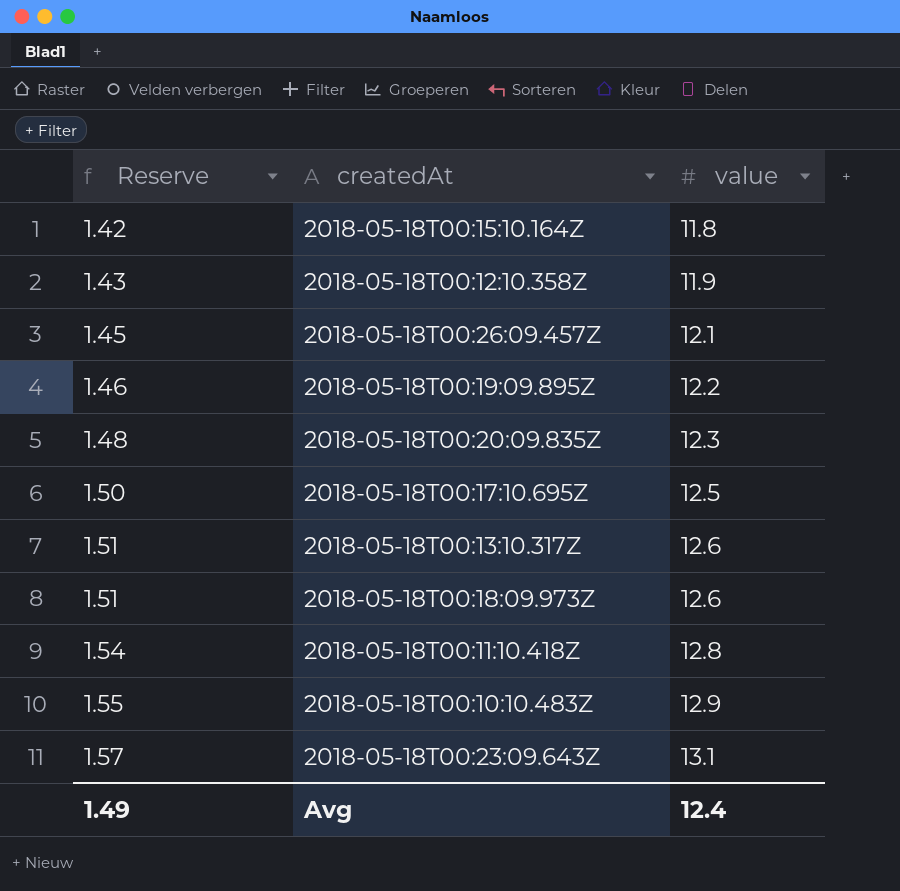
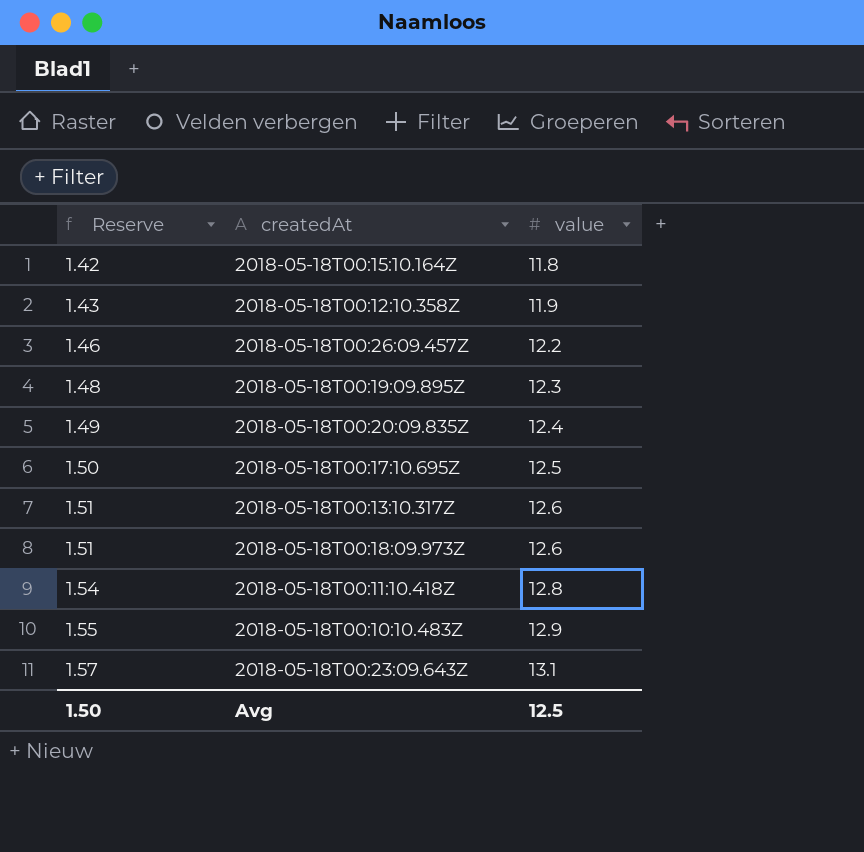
2018-05-18T00:26:09.457Z | Reserve: 1.45 -> 1.46
2018-05-18T00:26:09.457Z | value: 12.1 -> 12.2
2018-05-18T00:19:09.895Z | Reserve: 1.46 -> 1.48
2018-05-18T00:19:09.895Z | value: 12.2 -> 12.3
2018-05-18T00:20:09.835Z | Reserve: 1.48 -> 1.49
2018-05-18T00:20:09.835Z | value: 12.3 -> 12.4
Avg | Reserve: 1.49 -> 1.50
Avg | value: 12.4 -> 12.5

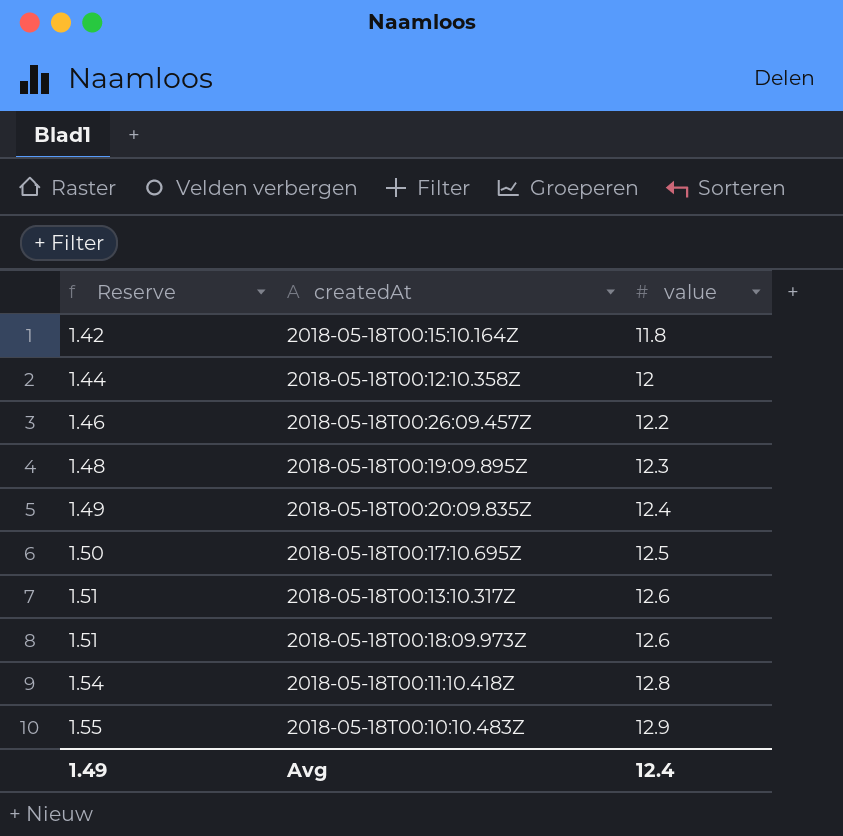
row 2018-05-18T00:23:09.643Z: 1.57 | 13.1 -> none
2018-05-18T00:12:10.358Z | Reserve: 1.43 -> 1.44
2018-05-18T00:12:10.358Z | value: 11.9 -> 12
Avg | Reserve: 1.50 -> 1.49
Avg | value: 12.5 -> 12.4

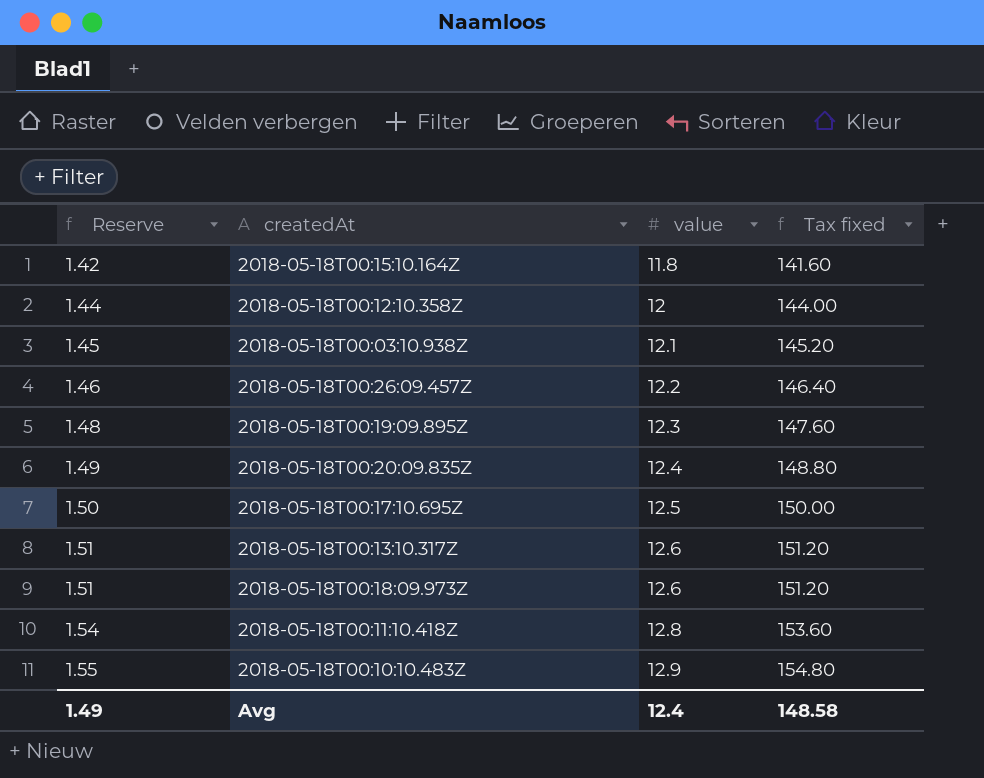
column Tax fixed | formula: none -> [value] * 12
row 2018-05-18T00:03:10.938Z: none -> 1.45 | 12.1 | 145.20

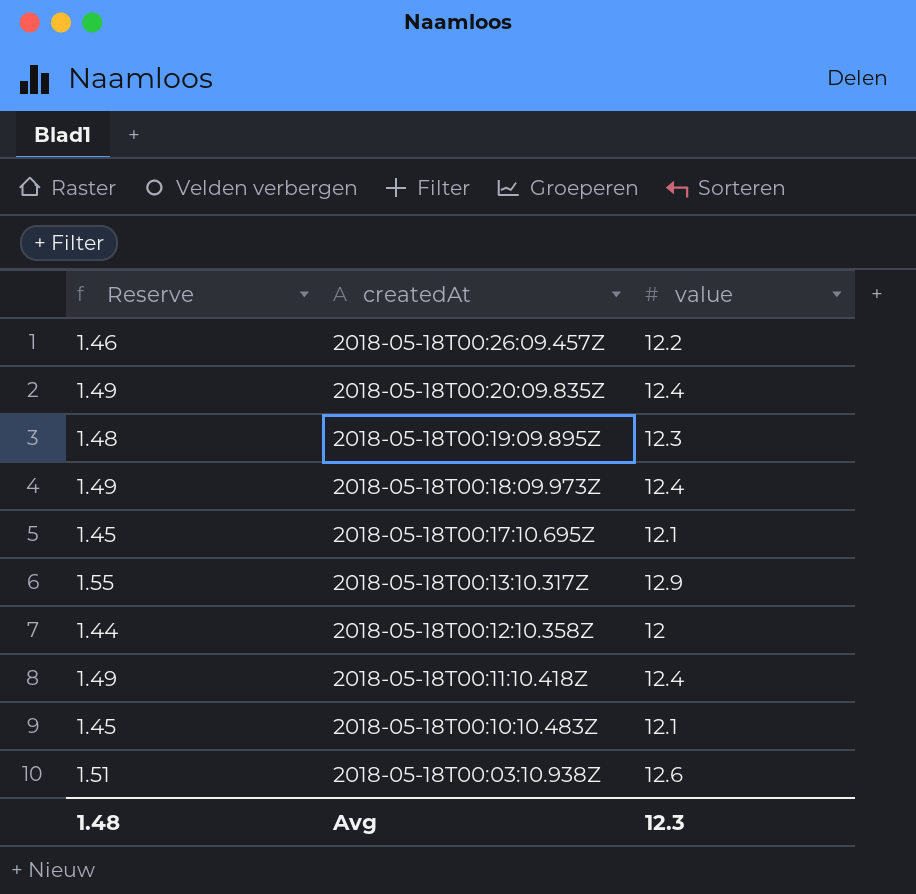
row order: Reserve ascending -> createdAt descending
column Tax fixed | formula: [value] * 12 -> none
row 2018-05-18T00:15:10.164Z: 1.42 | 11.8 | 141.60 -> none
2018-05-18T00:18:09.973Z | Reserve: 1.51 -> 1.49
2018-05-18T00:18:09.973Z | value: 12.6 -> 12.4
2018-05-18T00:17:10.695Z | Reserve: 1.50 -> 1.45
2018-05-18T00:17:10.695Z | value: 12.5 -> 12.1
2018-05-18T00:13:10.317Z | Reserve: 1.51 -> 1.55
2018-05-18T00:13:10.317Z | value: 12.6 -> 12.9
2018-05-18T00:11:10.418Z | Reserve: 1.54 -> 1.49
2018-05-18T00:11:10.418Z | value: 12.8 -> 12.4
2018-05-18T00:10:10.483Z | Reserve: 1.55 -> 1.45
2018-05-18T00:10:10.483Z | value: 12.9 -> 12.1
2018-05-18T00:03:10.938Z | Reserve: 1.45 -> 1.51
2018-05-18T00:03:10.938Z | value: 12.1 -> 12.6
Avg | Reserve: 1.49 -> 1.48
Avg | value: 12.4 -> 12.3

